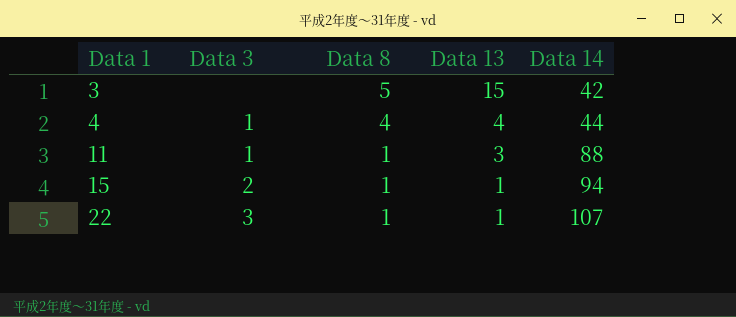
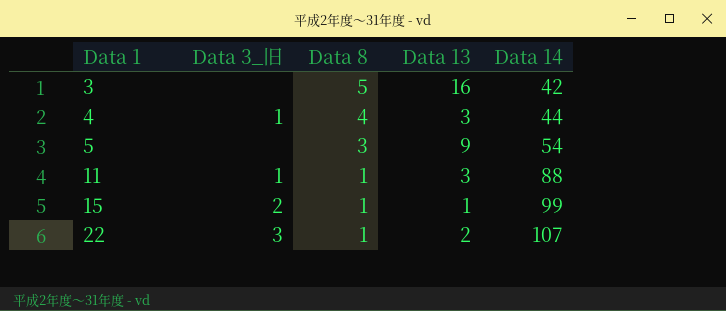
column name: Data 3 -> Data 3_旧
3 | Data 13: 15 -> 16
4 | Data 13: 4 -> 3
row 5: none -> none | 3 | 9 | 54
15 | Data 14: 94 -> 99
22 | Data 13: 1 -> 2

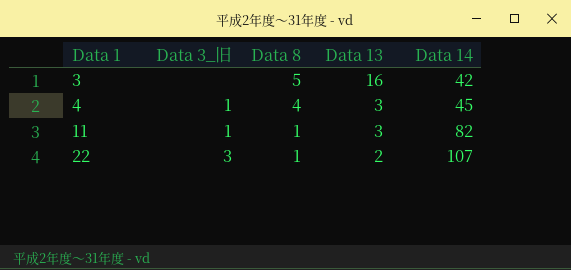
row 5: none | 3 | 9 | 54 -> none
row 15: 2 | 1 | 1 | 99 -> none
4 | Data 14: 44 -> 45
11 | Data 14: 88 -> 82

